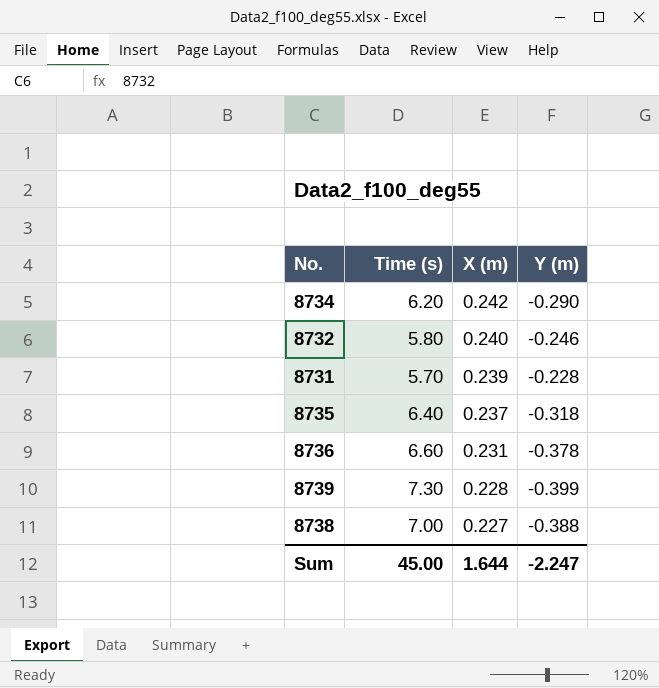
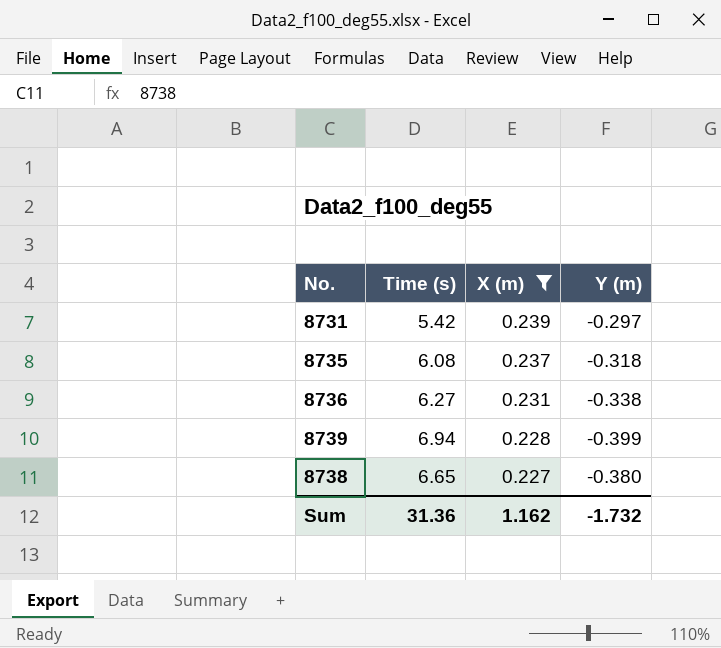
filter: none -> X (m) <= 0.239
8731 | Time (s): 5.70 -> 5.42
8731 | Y (m): -0.228 -> -0.297
8735 | Time (s): 6.40 -> 6.08
8736 | Time (s): 6.60 -> 6.27
8736 | Y (m): -0.378 -> -0.338
8739 | Time (s): 7.30 -> 6.94
8738 | Time (s): 7.00 -> 6.65
8738 | Y (m): -0.388 -> -0.380
Sum | Time (s): 45.00 -> 31.36
Sum | X (m): 1.644 -> 1.162
Sum | Y (m): -2.247 -> -1.732

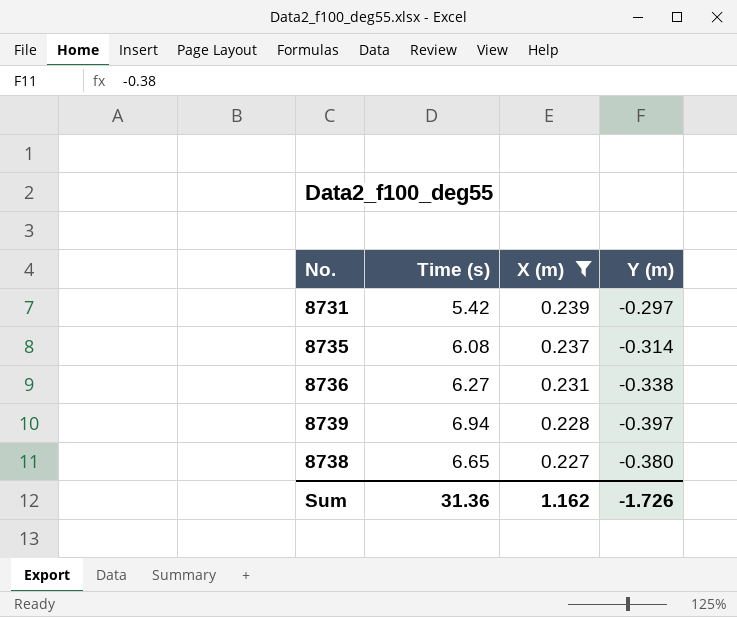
8735 | Y (m): -0.318 -> -0.314
8739 | Y (m): -0.399 -> -0.397
Sum | Y (m): -1.732 -> -1.726

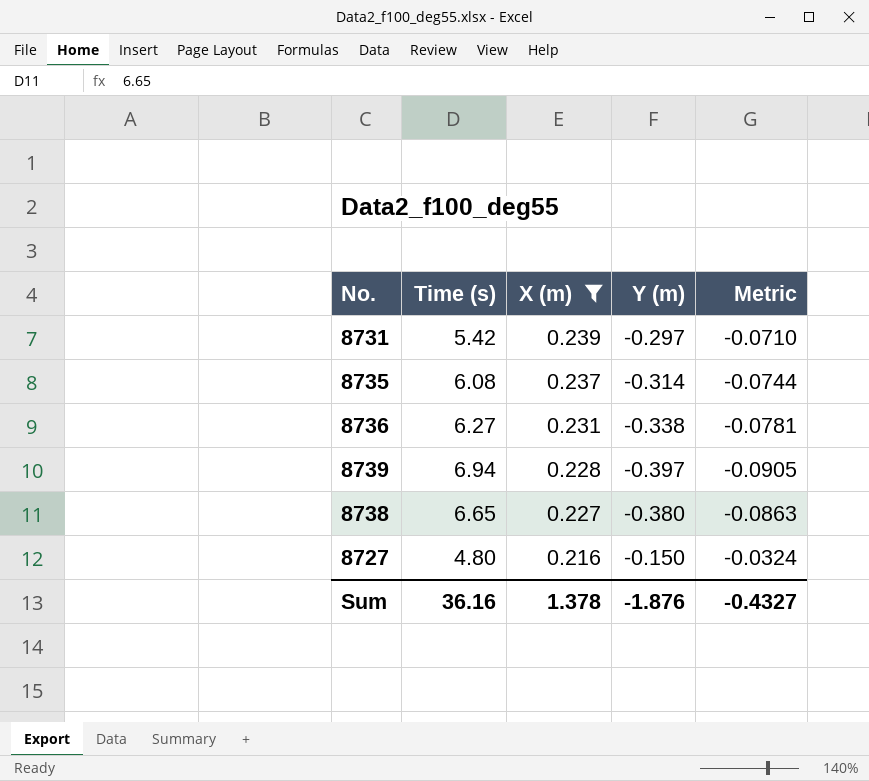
column Metric | formula: none -> [X (m)] * [Y (m)]
row 8727: none -> 4.80 | 0.216 | -0.150 | -0.0324
Sum | Time (s): 31.36 -> 36.16
Sum | X (m): 1.162 -> 1.378
Sum | Y (m): -1.726 -> -1.876

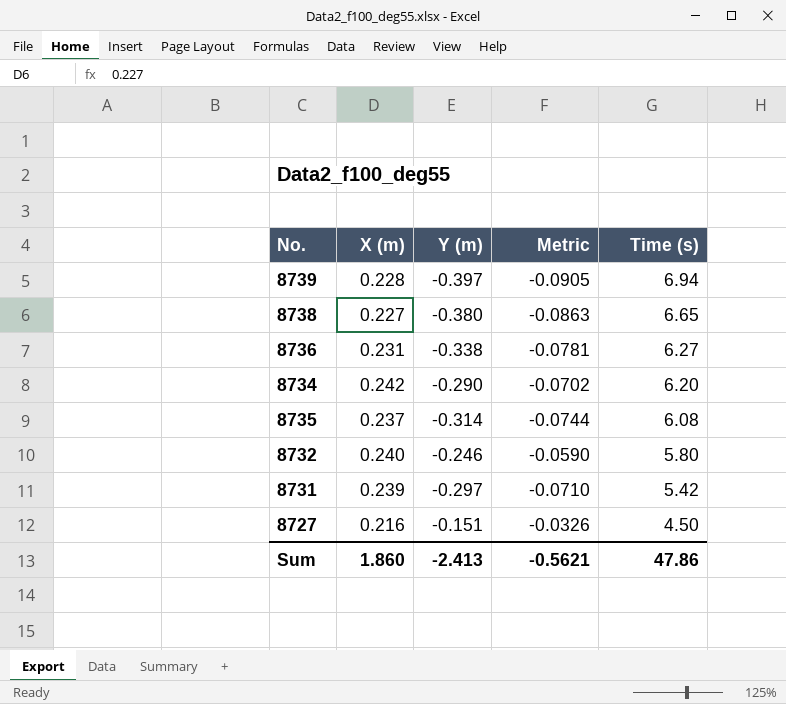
filter: X (m) <= 0.239 -> none
row order: X (m) descending -> Time (s) descending
column Time (s) | position: 2 -> 5
8727 | Y (m): -0.150 -> -0.151
8727 | Metric: -0.0324 -> -0.0326
8727 | Time (s): 4.80 -> 4.50
Sum | X (m): 1.378 -> 1.860
Sum | Y (m): -1.876 -> -2.413
Sum | Metric: -0.4327 -> -0.5621
Sum | Time (s): 36.16 -> 47.86

